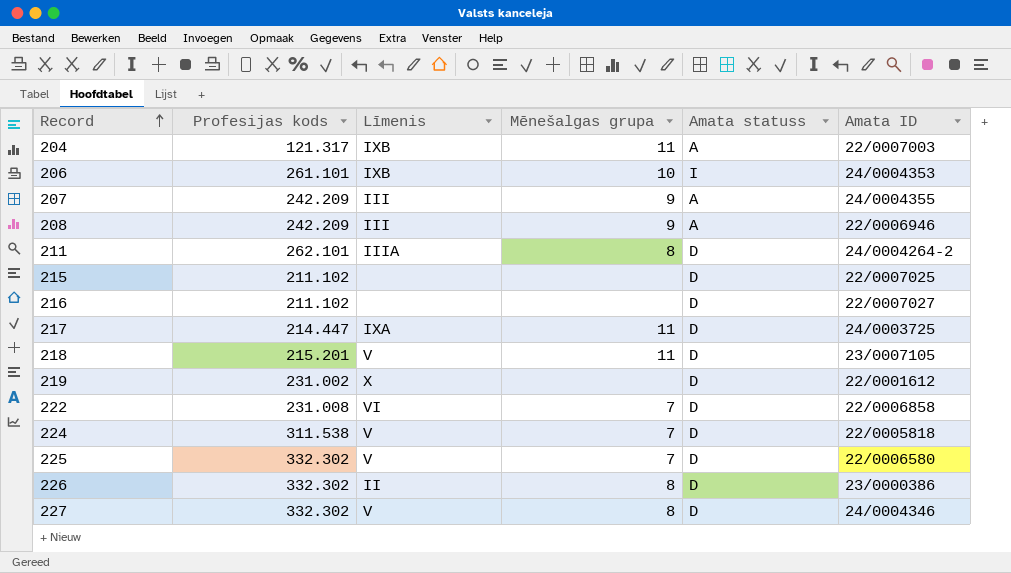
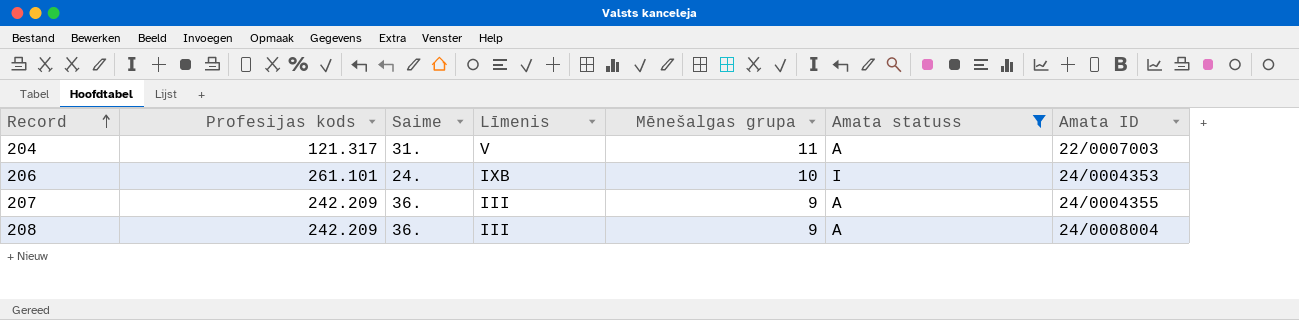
filter: none -> Amata statuss != D
column Saime | position: none -> 3
204 | Līmenis: IXB -> V
208 | Amata ID: 22/0006946 -> 24/0008004

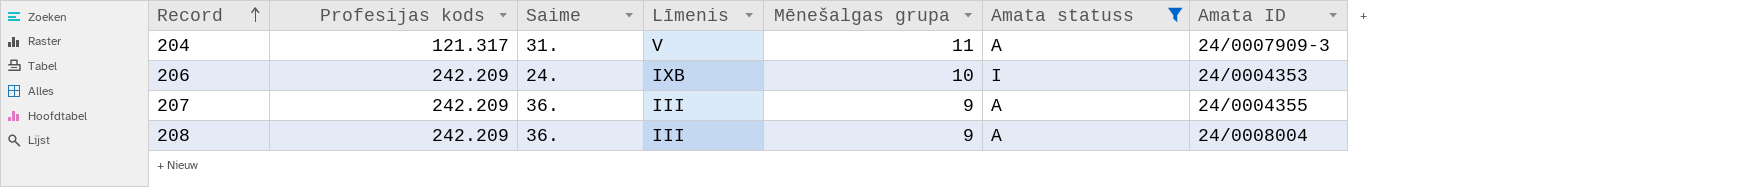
204 | Amata ID: 22/0007003 -> 24/0007909-3
206 | Profesijas kods: 261.101 -> 242.209

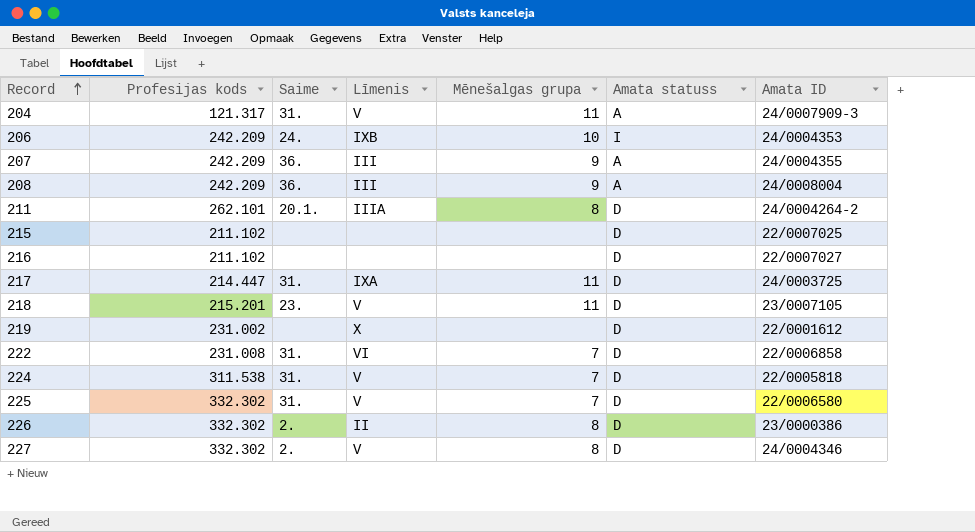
filter: Amata statuss != D -> none

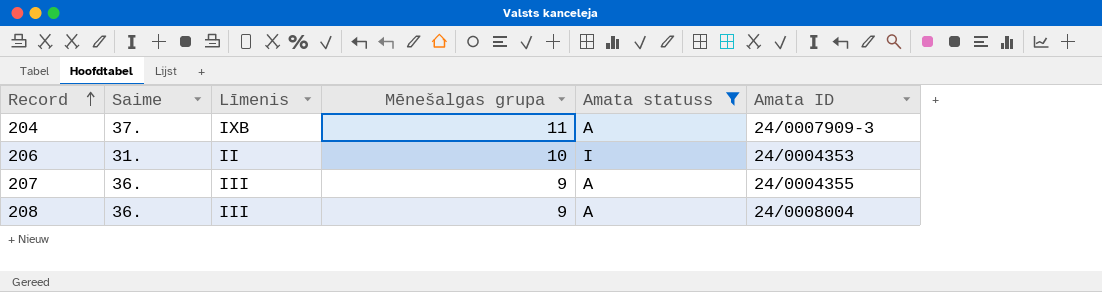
filter: none -> Amata statuss != D
column Profesijas kods | position: 2 -> none
204 | Saime: 31. -> 37.
204 | Līmenis: V -> IXB
206 | Saime: 24. -> 31.
206 | Līmenis: IXB -> II

